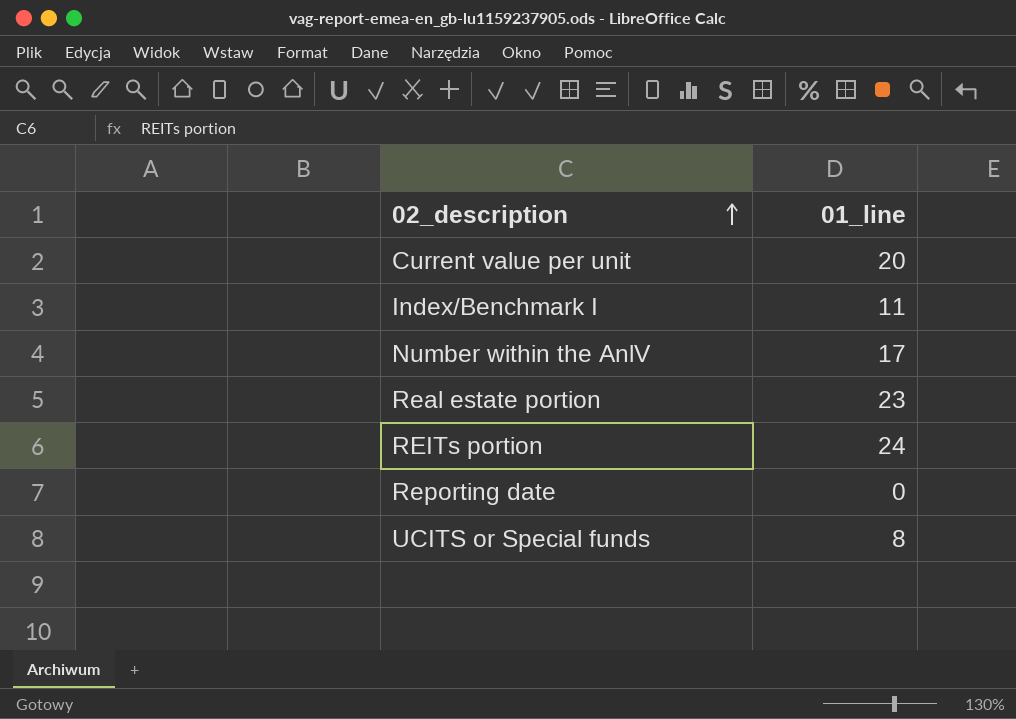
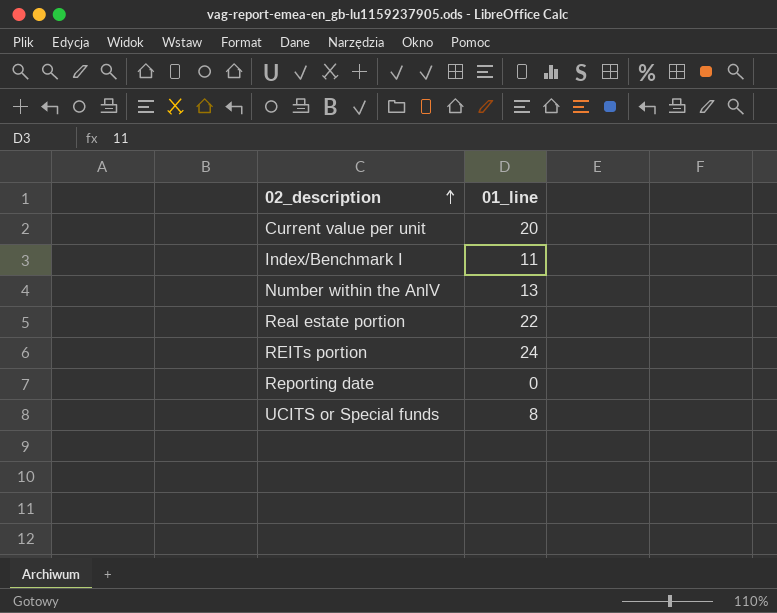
Number within the AnlV | 01_line: 17 -> 13
Real estate portion | 01_line: 23 -> 22

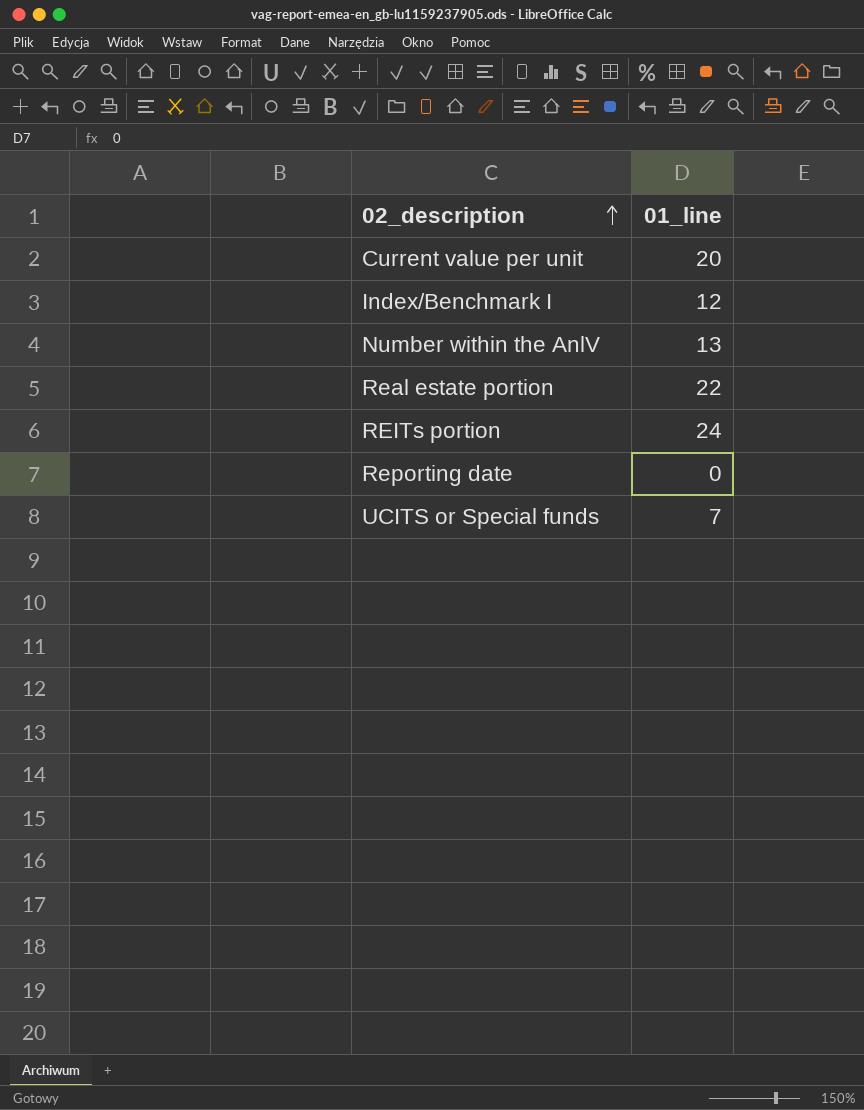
Index/Benchmark I | 01_line: 11 -> 12
UCITS or Special funds | 01_line: 8 -> 7

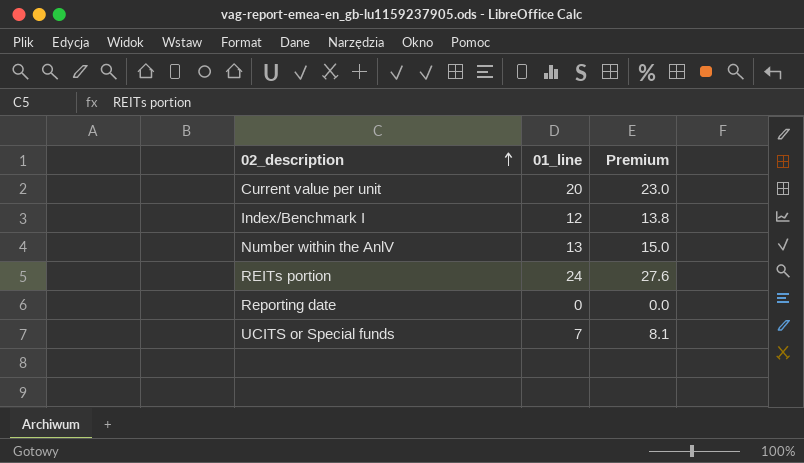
column Premium | formula: none -> [01_line] * 1.15
row Real estate portion: 22 -> none

